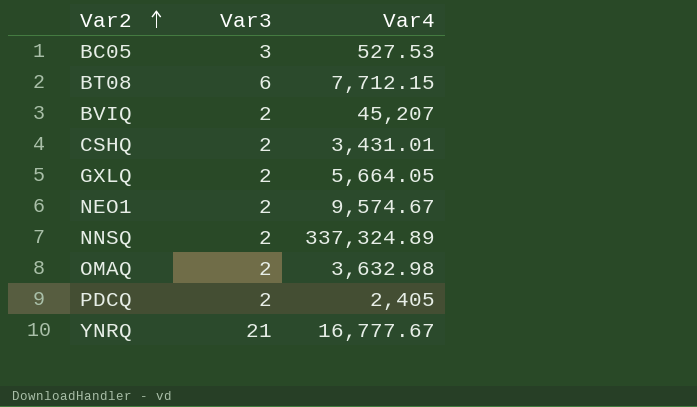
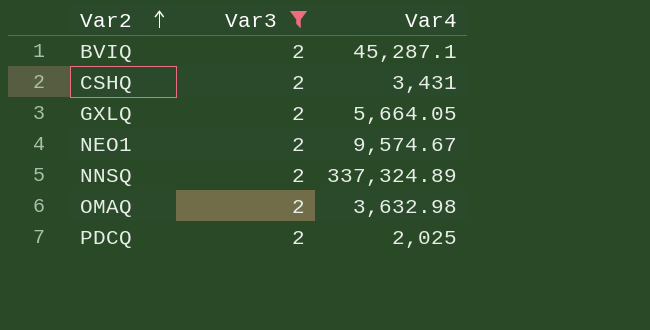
filter: none -> Var3 = 2
BVIQ | Var4: 45,207 -> 45,287.1
CSHQ | Var4: 3,431.01 -> 3,431
PDCQ | Var4: 2,405 -> 2,025

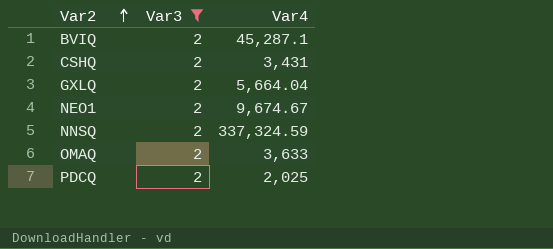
GXLQ | Var4: 5,664.05 -> 5,664.04
NEO1 | Var4: 9,574.67 -> 9,674.67
NNSQ | Var4: 337,324.89 -> 337,324.59
OMAQ | Var4: 3,632.98 -> 3,633

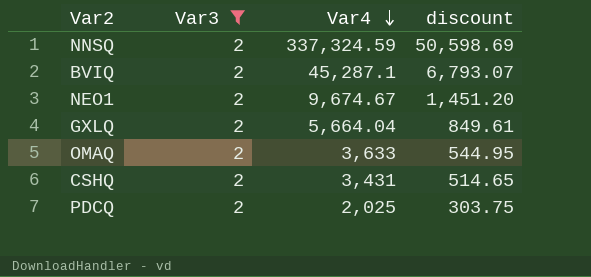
row order: Var2 ascending -> Var4 descending
column discount | formula: none -> [Var4] * 0.15

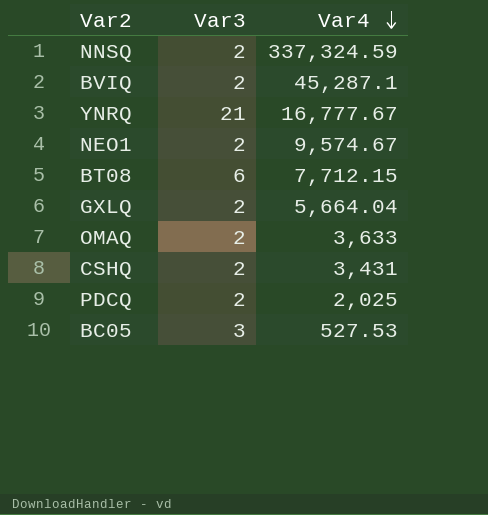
filter: Var3 = 2 -> none
column discount | formula: [Var4] * 0.15 -> none
NEO1 | Var4: 9,674.67 -> 9,574.67

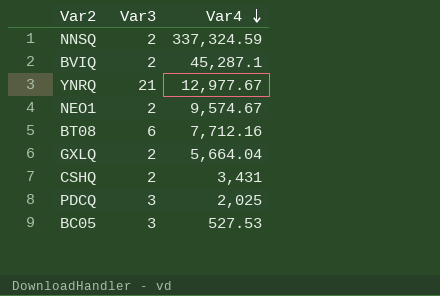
row OMAQ: 2 | 3,633 -> none
YNRQ | Var4: 16,777.67 -> 12,977.67
BT08 | Var4: 7,712.15 -> 7,712.16
PDCQ | Var3: 2 -> 3

